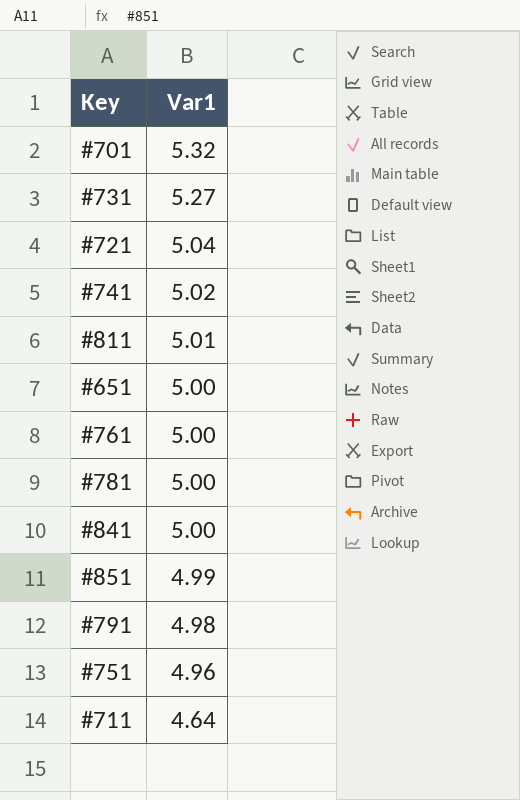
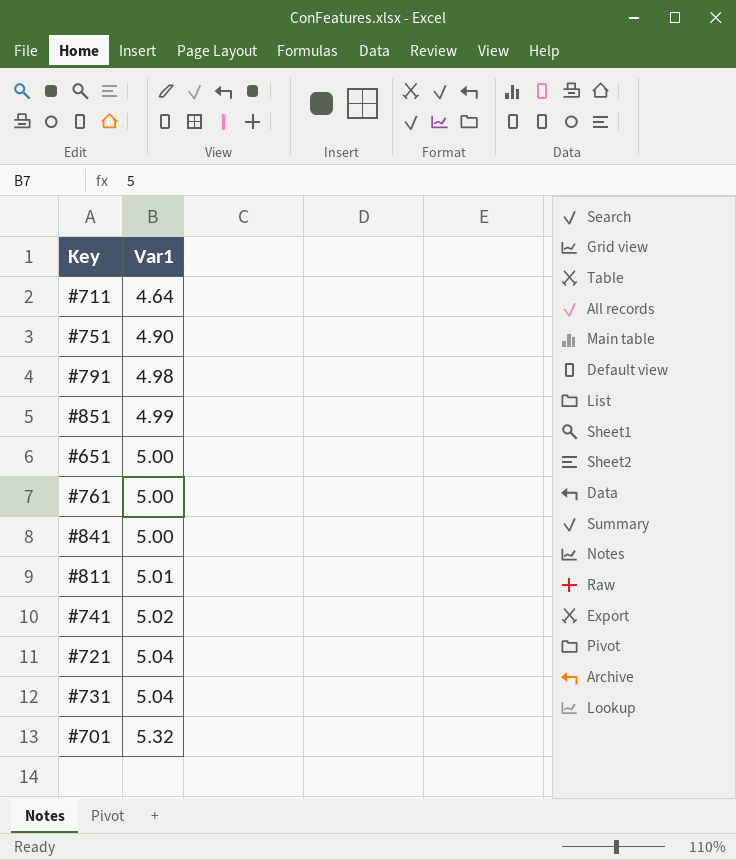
row order: Var1 descending -> Var1 ascending
row #781: 5.00 -> none
#751 | Var1: 4.96 -> 4.90
#731 | Var1: 5.27 -> 5.04

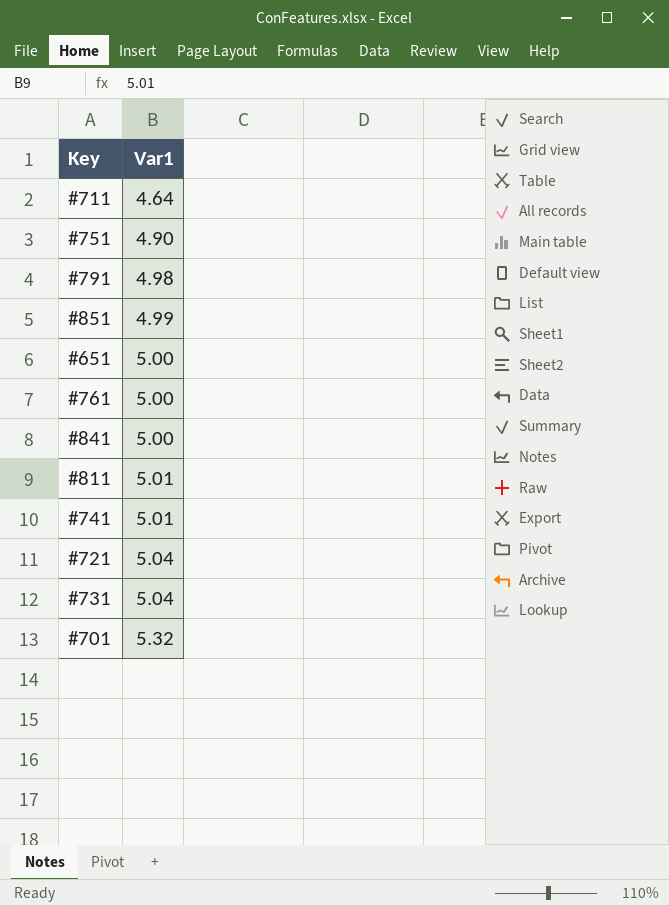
#741 | Var1: 5.02 -> 5.01

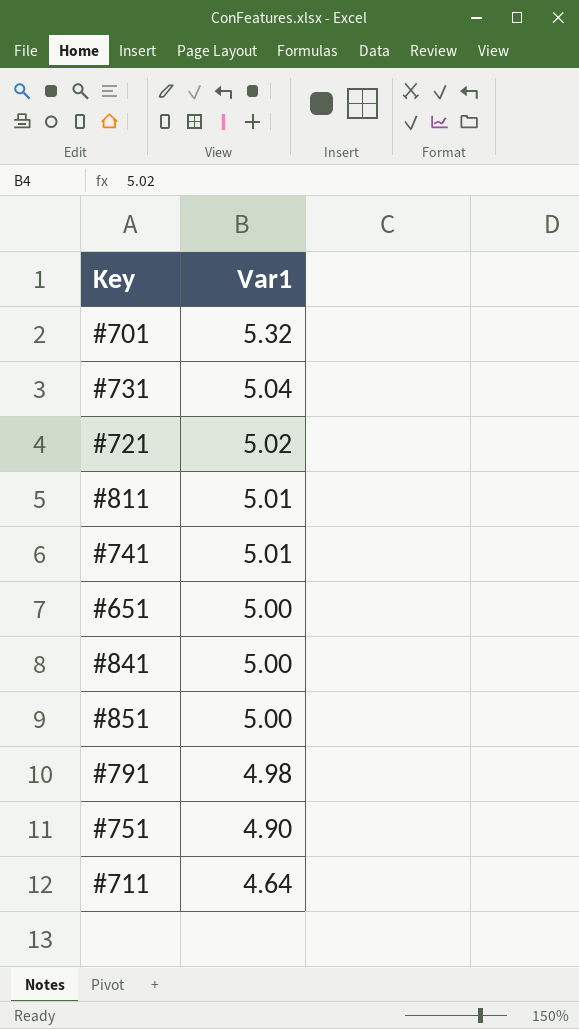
row order: Var1 ascending -> Var1 descending
row #761: 5.00 -> none
#721 | Var1: 5.04 -> 5.02
#851 | Var1: 4.99 -> 5.00

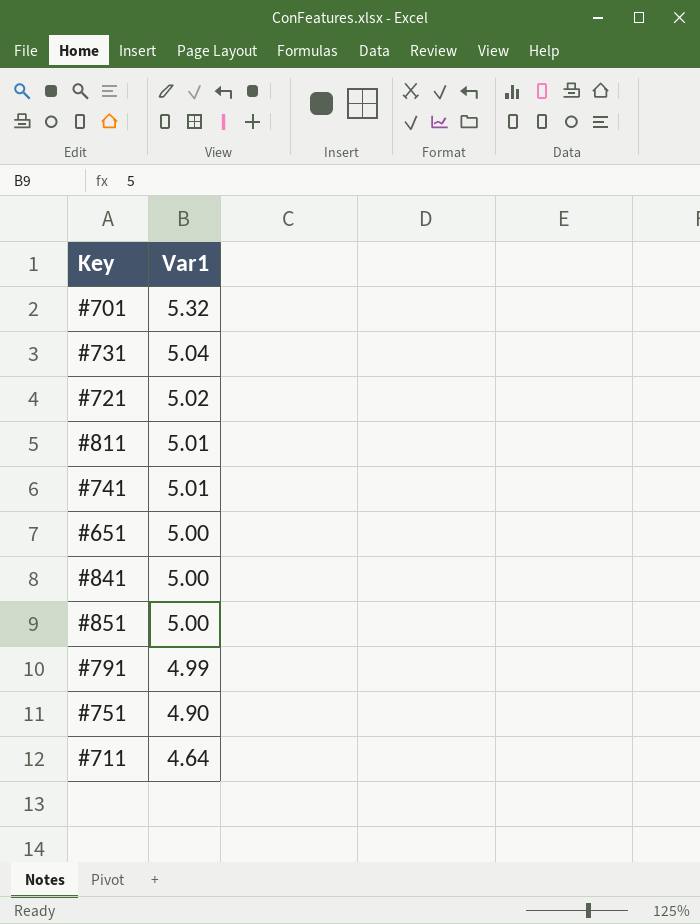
#791 | Var1: 4.98 -> 4.99

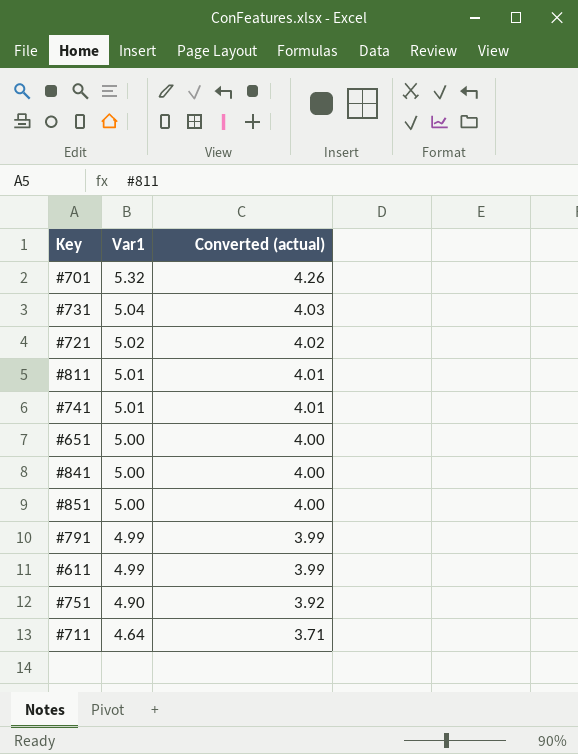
column Converted (actual) | formula: none -> [Var1] * 0.8
row #611: none -> 4.99 | 3.99

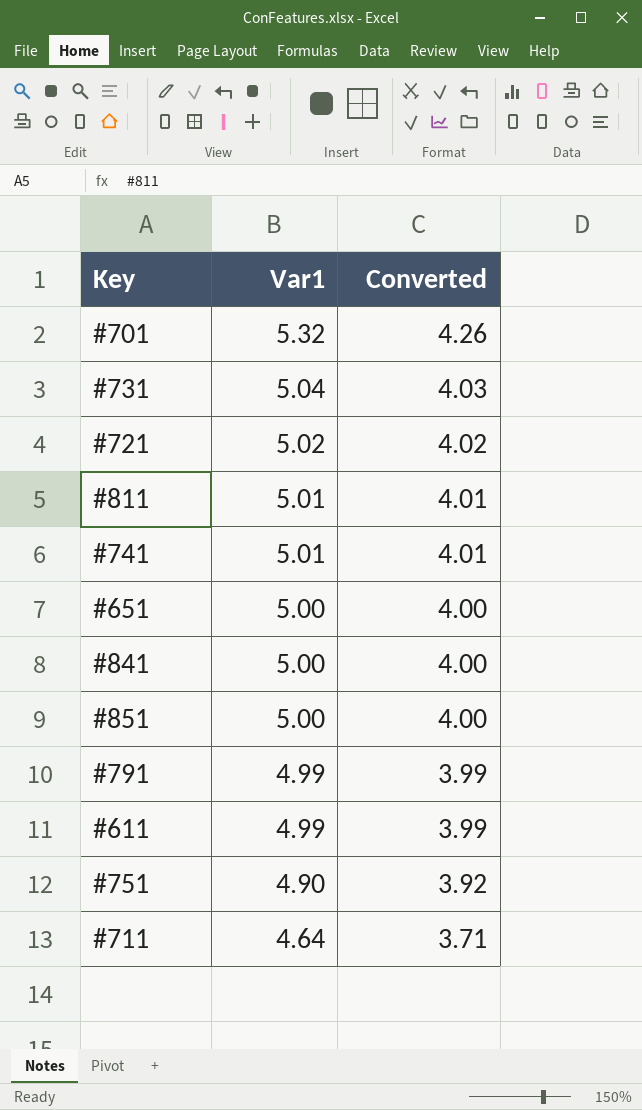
column name: Converted (actual) -> Converted

